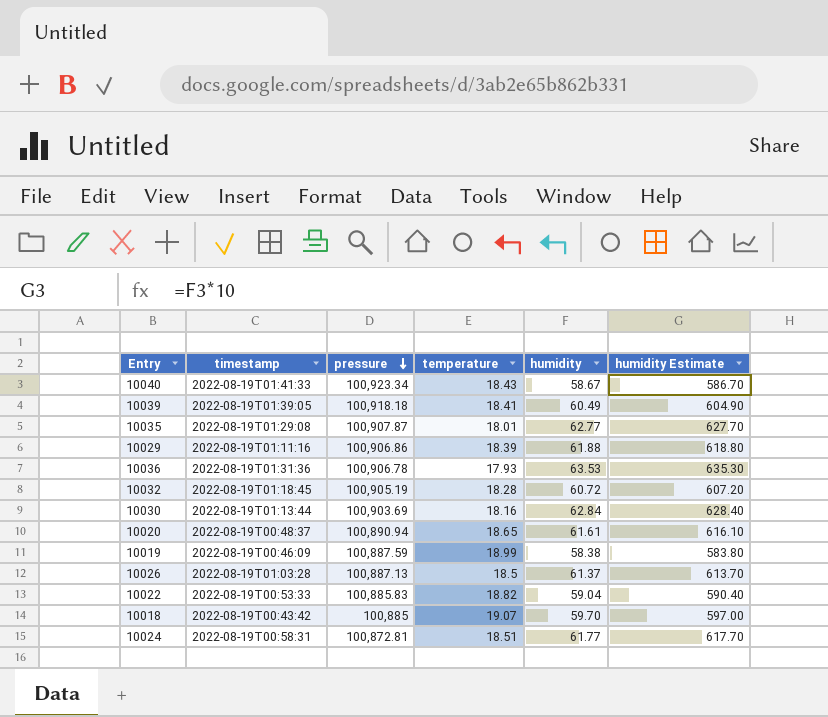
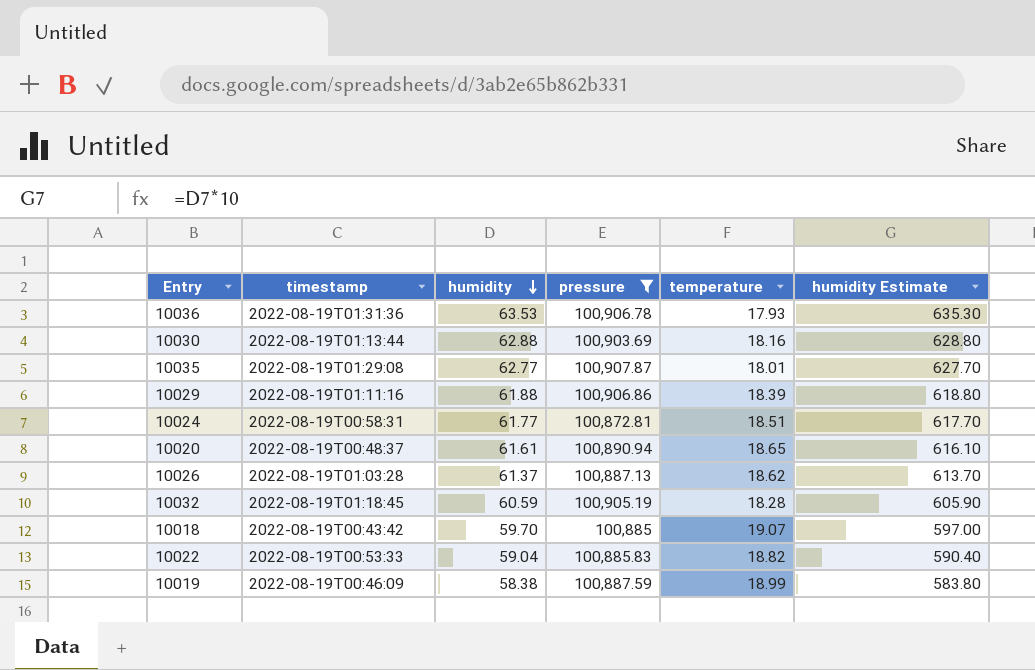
filter: none -> pressure <= 100,907.87
row order: pressure descending -> humidity descending
column humidity | position: 5 -> 3
10030 | humidity: 62.84 -> 62.88
10030 | humidity Estimate: 628.40 -> 628.80
10026 | temperature: 18.5 -> 18.62
10032 | humidity: 60.72 -> 60.59
10032 | humidity Estimate: 607.20 -> 605.90

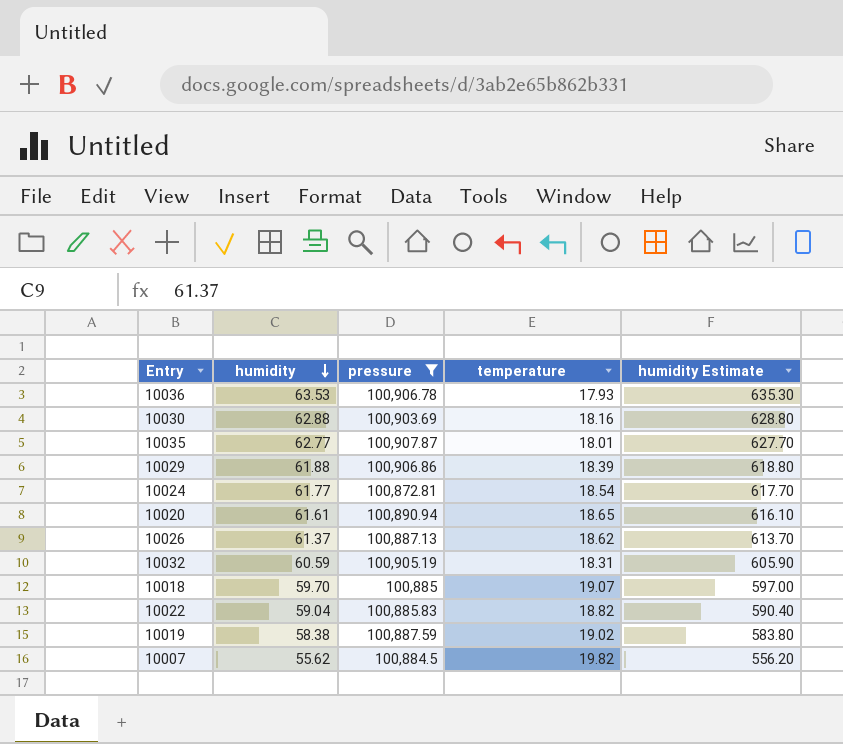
column timestamp | position: 2 -> none
10024 | temperature: 18.51 -> 18.54
10032 | temperature: 18.28 -> 18.31
10019 | temperature: 18.99 -> 19.02
row 10007: none -> 55.62 | 100,884.5 | 19.82 | 556.20

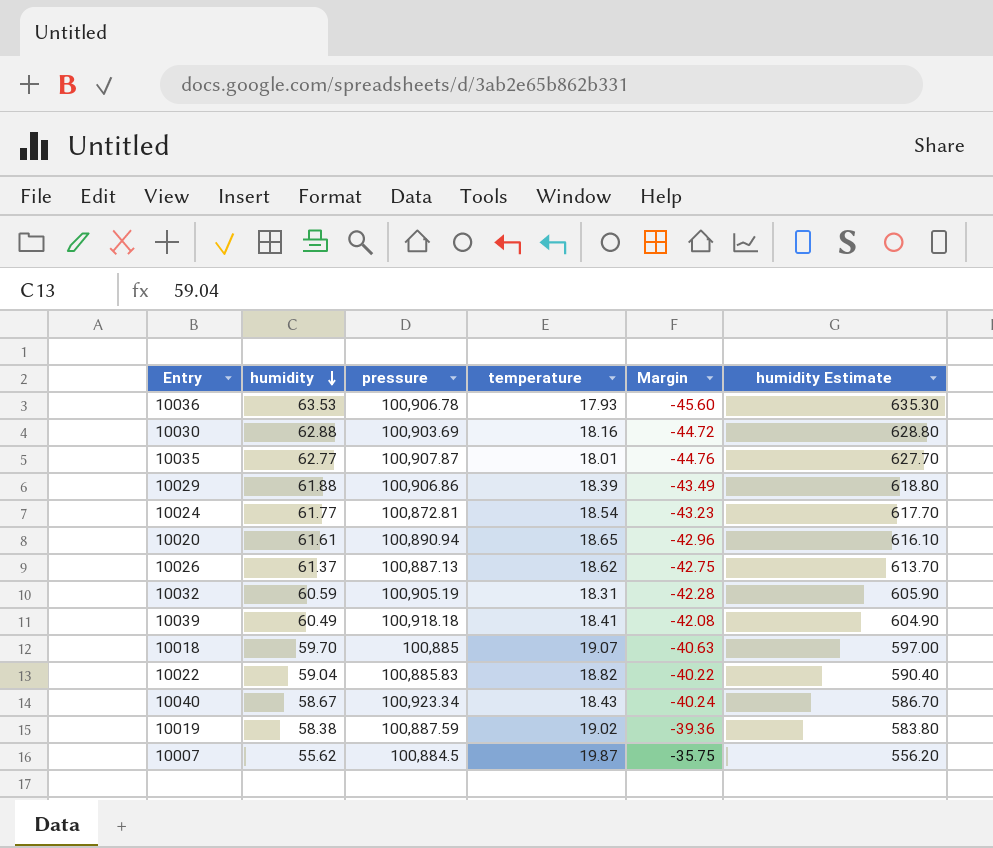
filter: pressure <= 100,907.87 -> none
column Margin | formula: none -> [temperature] - [humidity]
10007 | temperature: 19.82 -> 19.87

